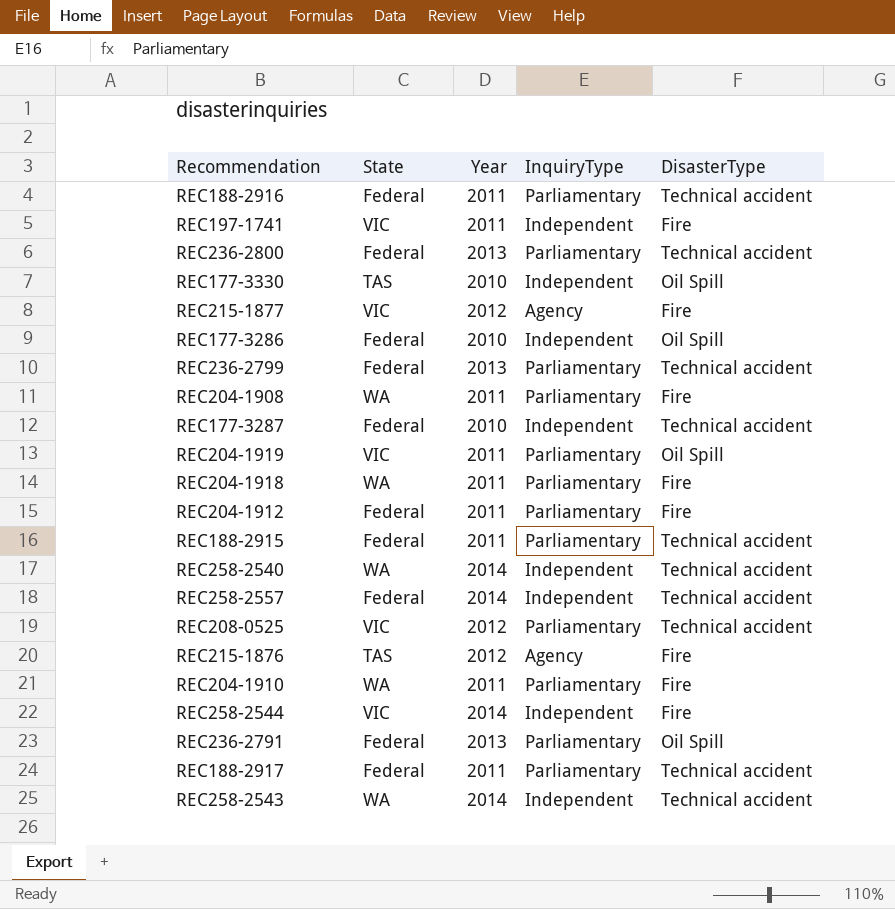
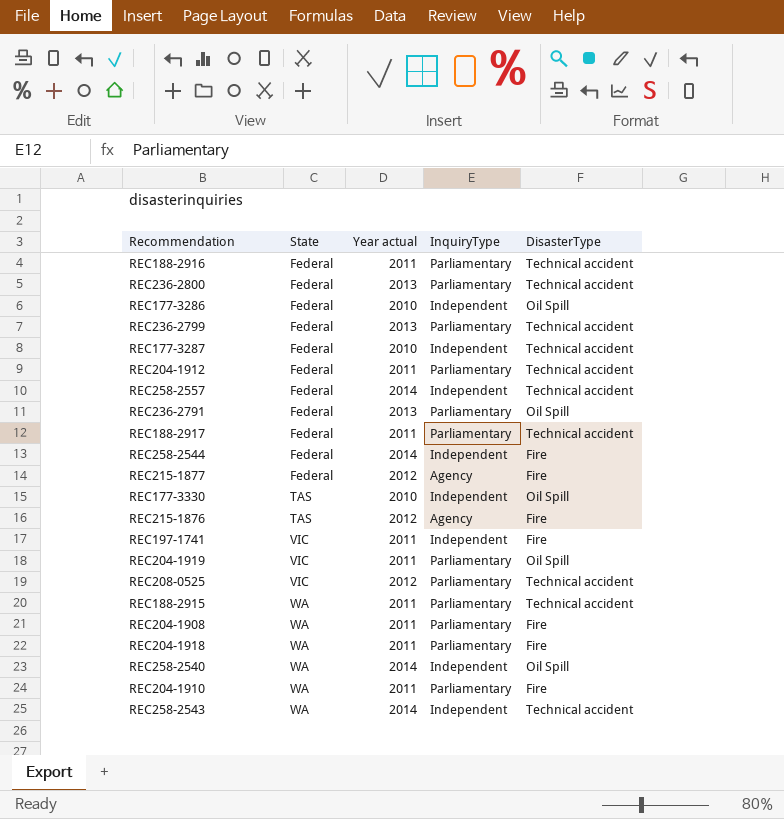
row order: none -> State ascending
column name: Year -> Year actual
REC204-1912 | DisasterType: Fire -> Technical accident
REC258-2544 | State: VIC -> Federal
REC215-1877 | State: VIC -> Federal
REC188-2915 | State: Federal -> WA
REC258-2540 | DisasterType: Technical accident -> Oil Spill

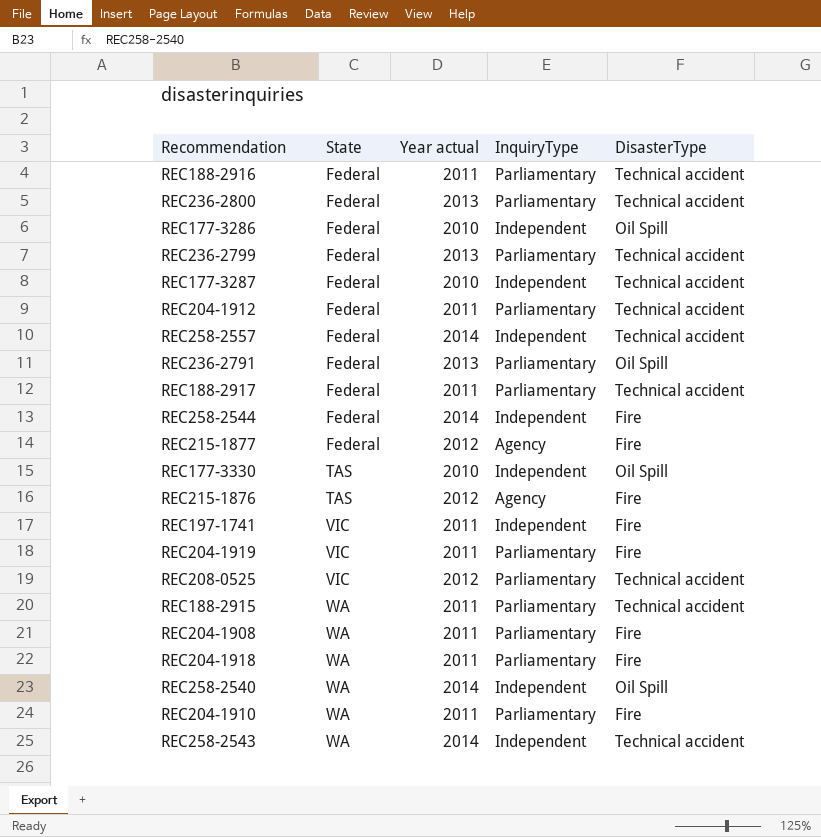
REC204-1919 | DisasterType: Oil Spill -> Fire

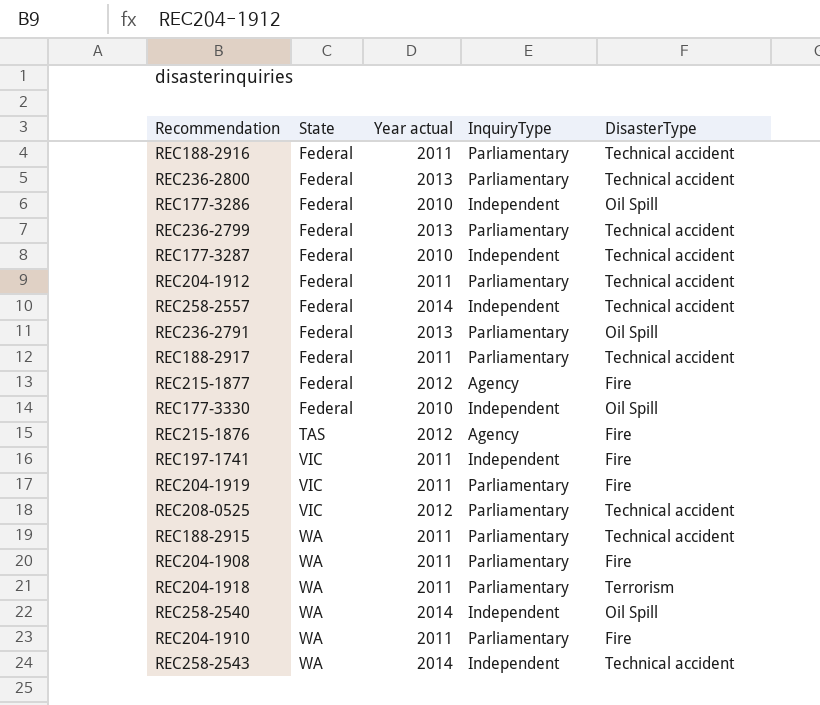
row REC258-2544: Federal | 2014 | Independent | Fire -> none
REC177-3330 | State: TAS -> Federal
REC204-1918 | DisasterType: Fire -> Terrorism

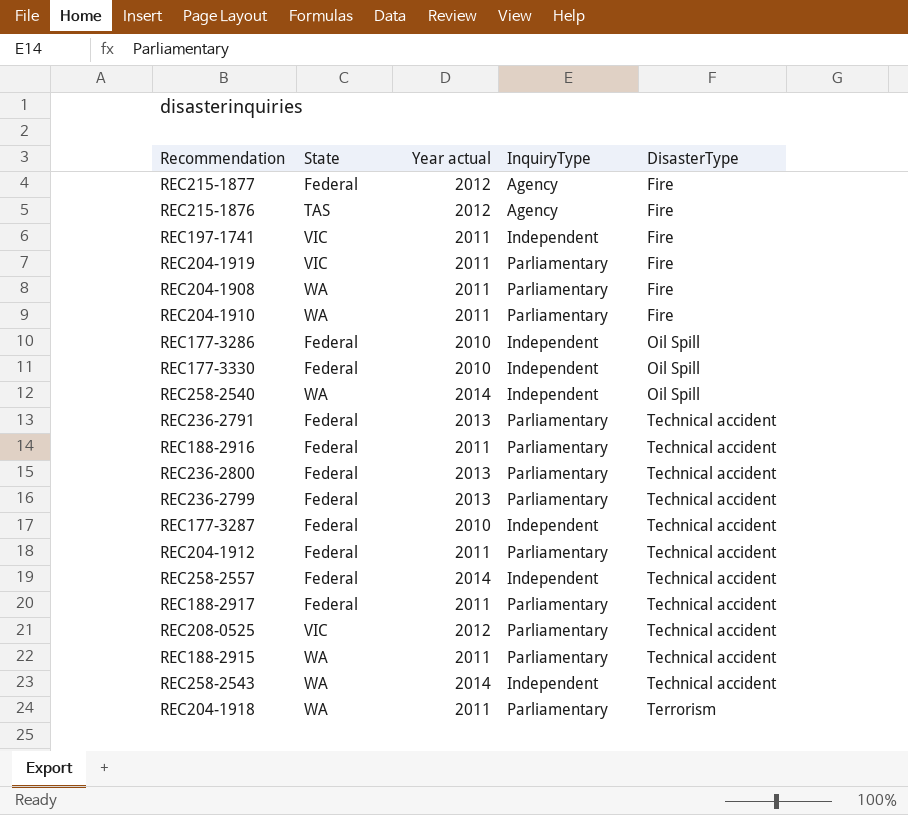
row order: State ascending -> DisasterType ascending
REC236-2791 | DisasterType: Oil Spill -> Technical accident

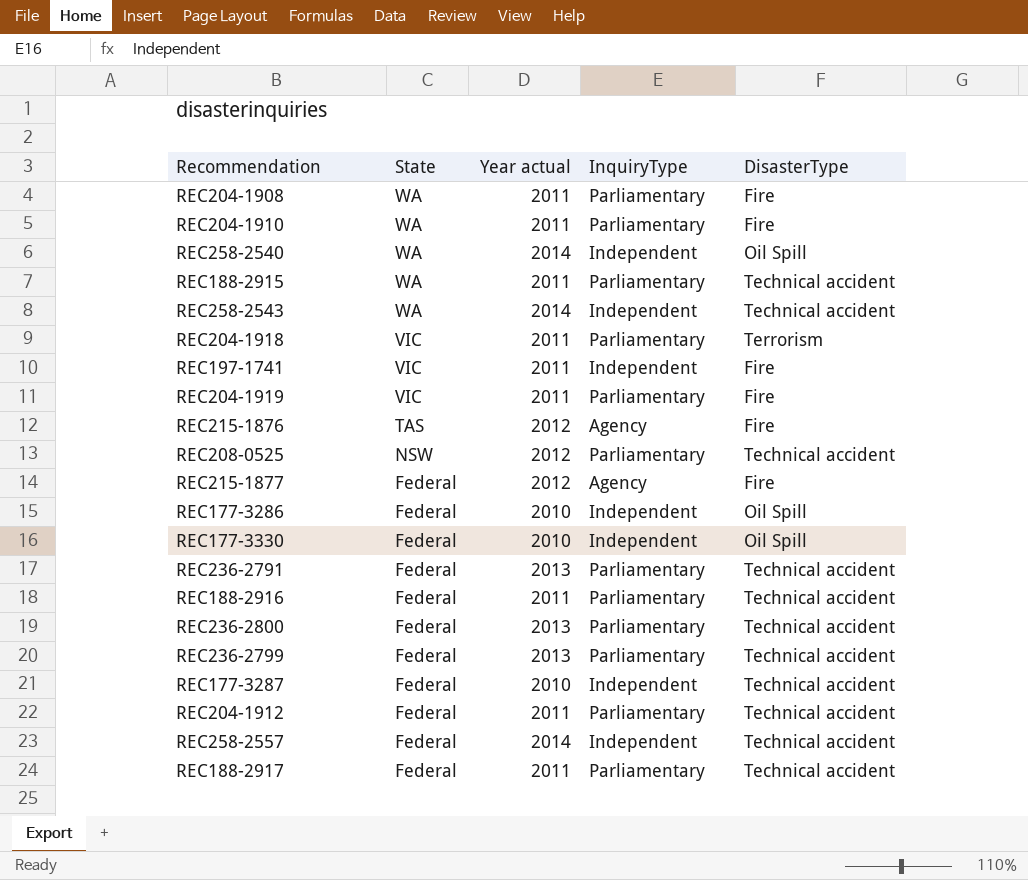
row order: DisasterType ascending -> State descending
REC204-1918 | State: WA -> VIC
REC208-0525 | State: VIC -> NSW

